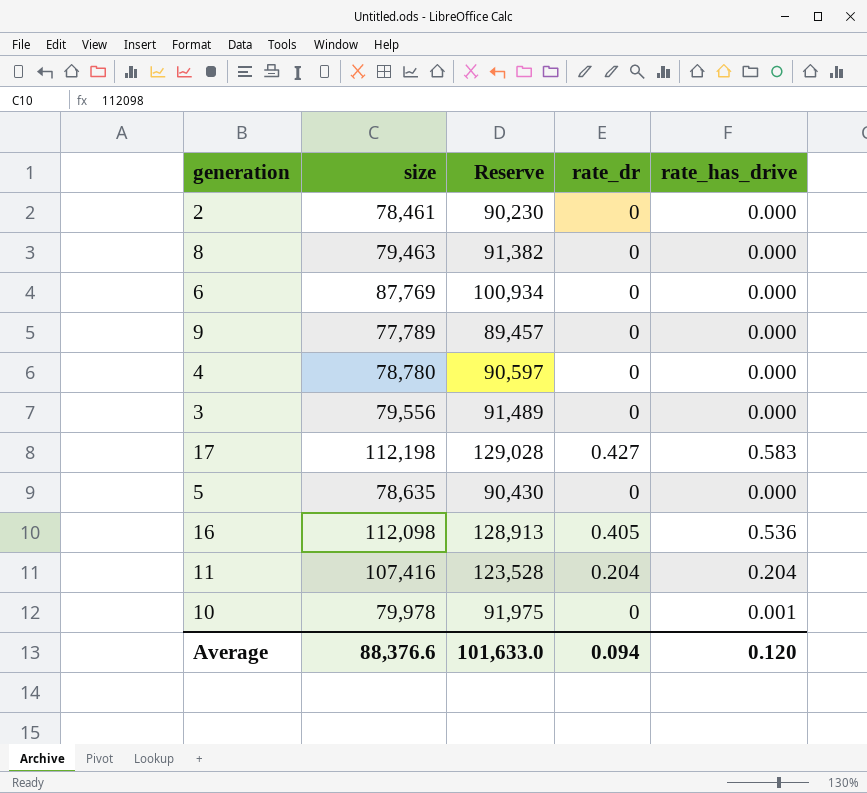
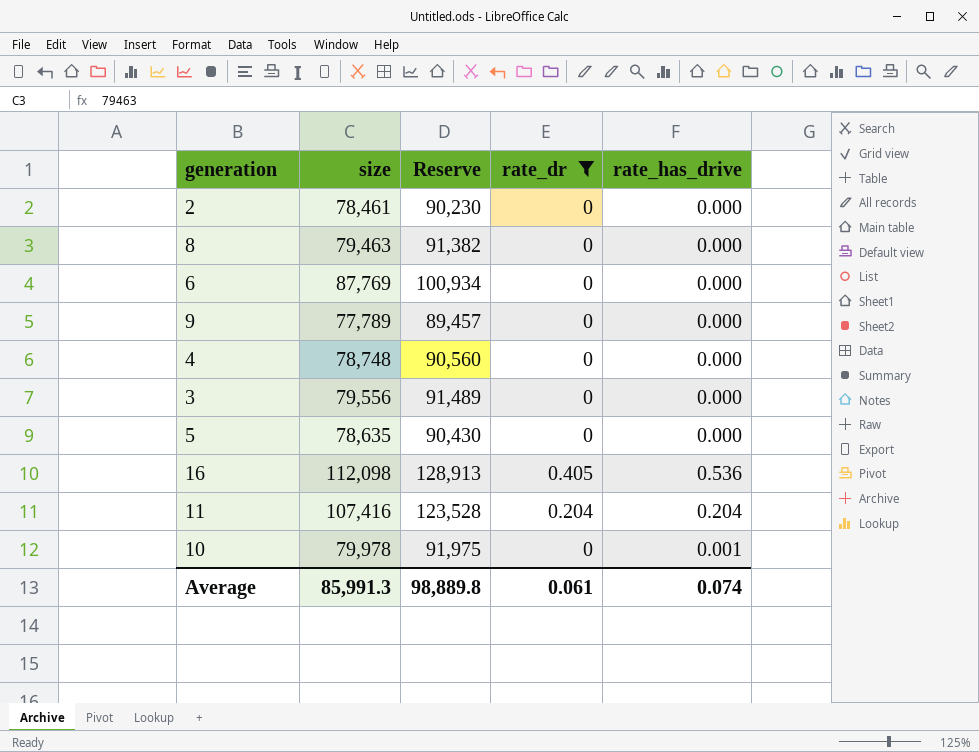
filter: none -> rate_dr != 0.427
4 | size: 78,780 -> 78,748
4 | Reserve: 90,597 -> 90,560
Average | size: 88,376.6 -> 85,991.3
Average | Reserve: 101,633.0 -> 98,889.8
Average | rate_dr: 0.094 -> 0.061
Average | rate_has_drive: 0.120 -> 0.074

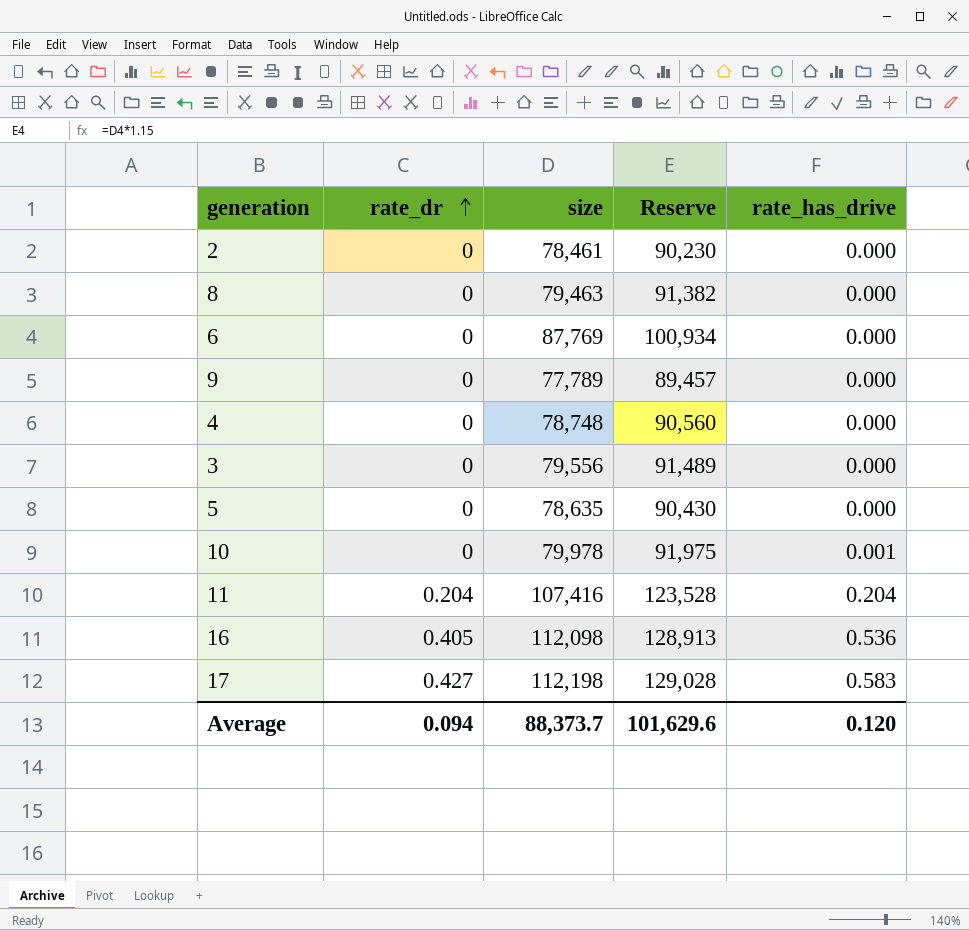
filter: rate_dr != 0.427 -> none
row order: none -> rate_dr ascending
column rate_dr | position: 4 -> 2
Average | rate_dr: 0.061 -> 0.094
Average | size: 85,991.3 -> 88,373.7
Average | Reserve: 98,889.8 -> 101,629.6
Average | rate_has_drive: 0.074 -> 0.120

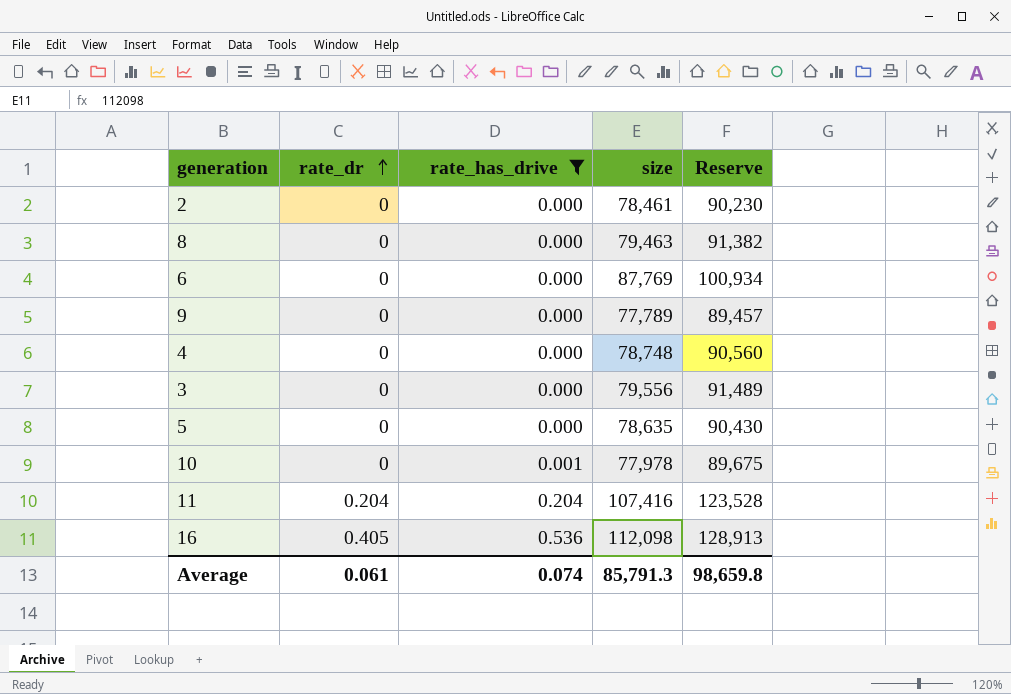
filter: none -> rate_has_drive != 0.583
column rate_has_drive | position: 5 -> 3
10 | size: 79,978 -> 77,978
10 | Reserve: 91,975 -> 89,675
Average | rate_dr: 0.094 -> 0.061
Average | rate_has_drive: 0.120 -> 0.074
Average | size: 88,373.7 -> 85,791.3
Average | Reserve: 101,629.6 -> 98,659.8

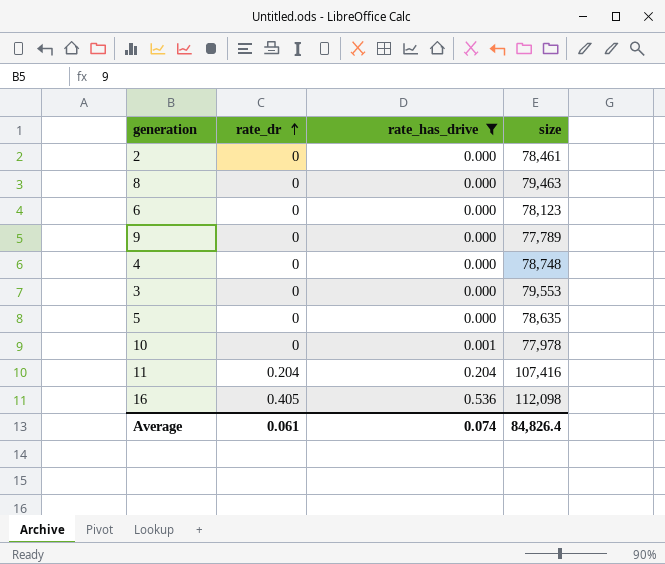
column Reserve | formula: [size] * 1.15 -> none
6 | size: 87,769 -> 78,123
3 | size: 79,556 -> 79,553
Average | size: 85,791.3 -> 84,826.4

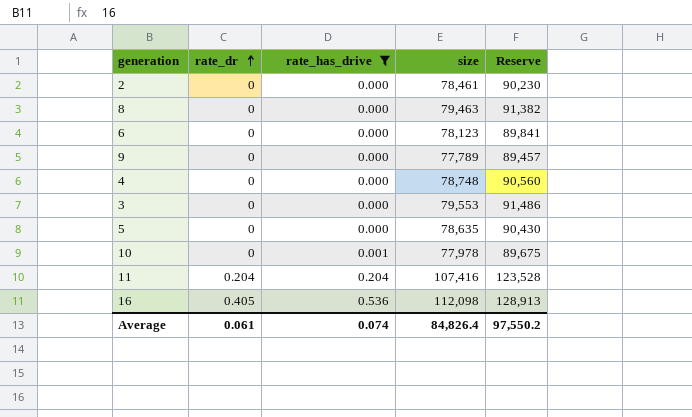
column Reserve | formula: none -> [size] * 1.15

